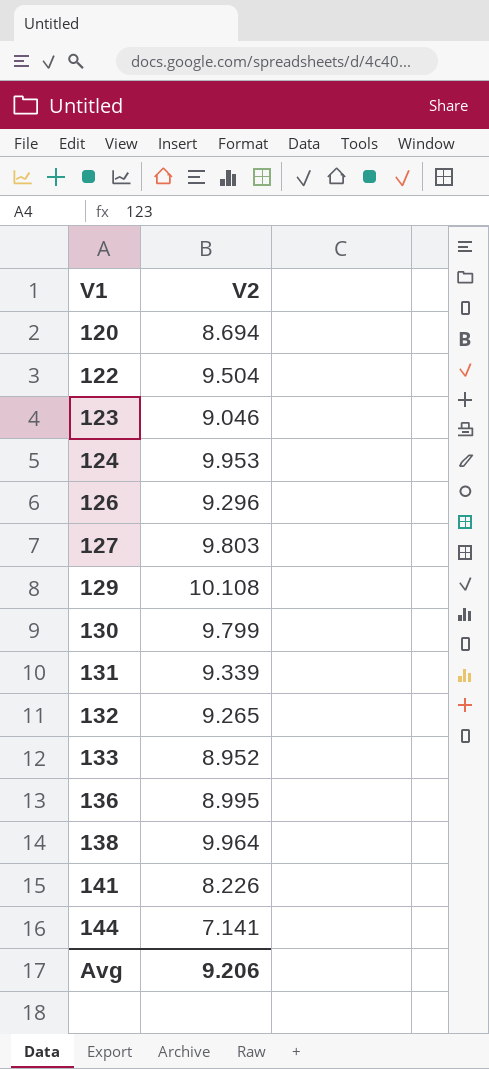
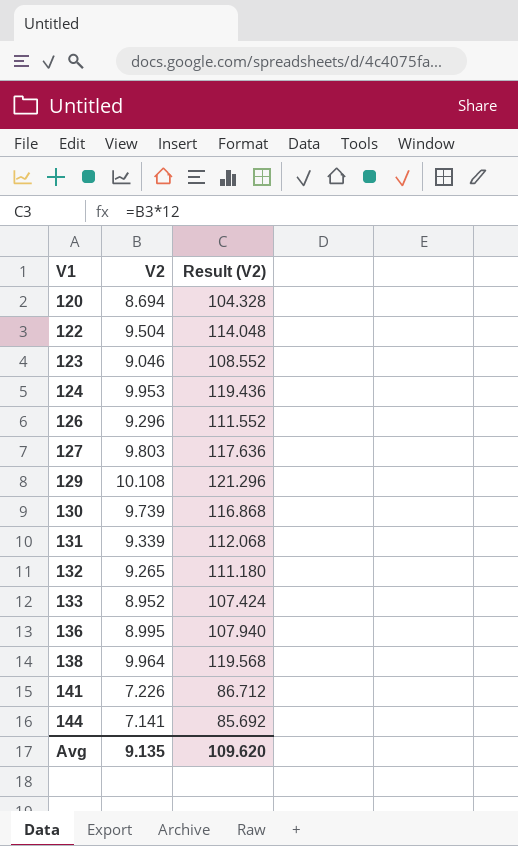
column Result (V2) | formula: none -> [V2] * 12
130 | V2: 9.799 -> 9.739
141 | V2: 8.226 -> 7.226
Avg | V2: 9.206 -> 9.135

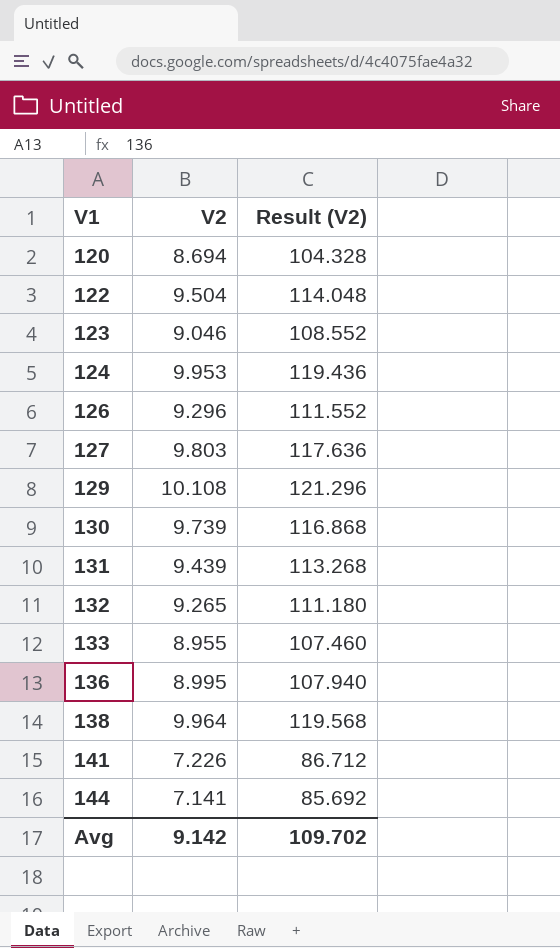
131 | V2: 9.339 -> 9.439
131 | Result (V2): 112.068 -> 113.268
133 | V2: 8.952 -> 8.955
133 | Result (V2): 107.424 -> 107.460
Avg | V2: 9.135 -> 9.142
Avg | Result (V2): 109.620 -> 109.702

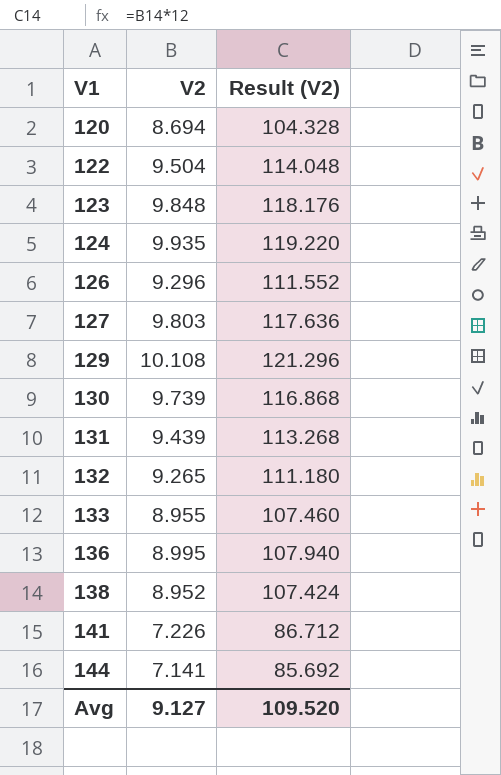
123 | V2: 9.046 -> 9.848
123 | Result (V2): 108.552 -> 118.176
124 | V2: 9.953 -> 9.935
124 | Result (V2): 119.436 -> 119.220
138 | V2: 9.964 -> 8.952
138 | Result (V2): 119.568 -> 107.424
Avg | V2: 9.142 -> 9.127
Avg | Result (V2): 109.702 -> 109.520

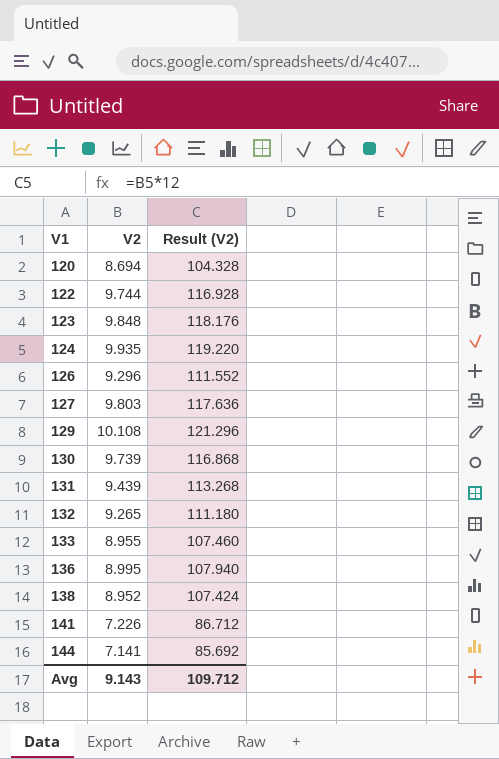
122 | V2: 9.504 -> 9.744
122 | Result (V2): 114.048 -> 116.928
Avg | V2: 9.127 -> 9.143
Avg | Result (V2): 109.520 -> 109.712

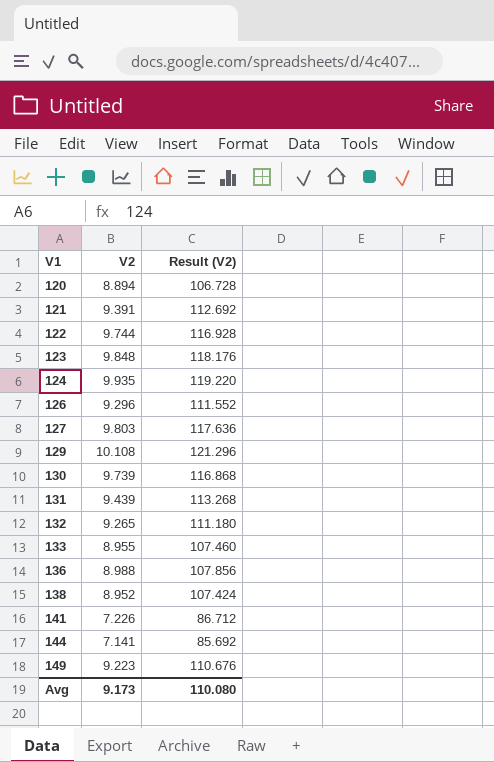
120 | V2: 8.694 -> 8.894
120 | Result (V2): 104.328 -> 106.728
row 121: none -> 9.391 | 112.692
136 | V2: 8.995 -> 8.988
136 | Result (V2): 107.940 -> 107.856
row 149: none -> 9.223 | 110.676
Avg | V2: 9.143 -> 9.173
Avg | Result (V2): 109.712 -> 110.080

